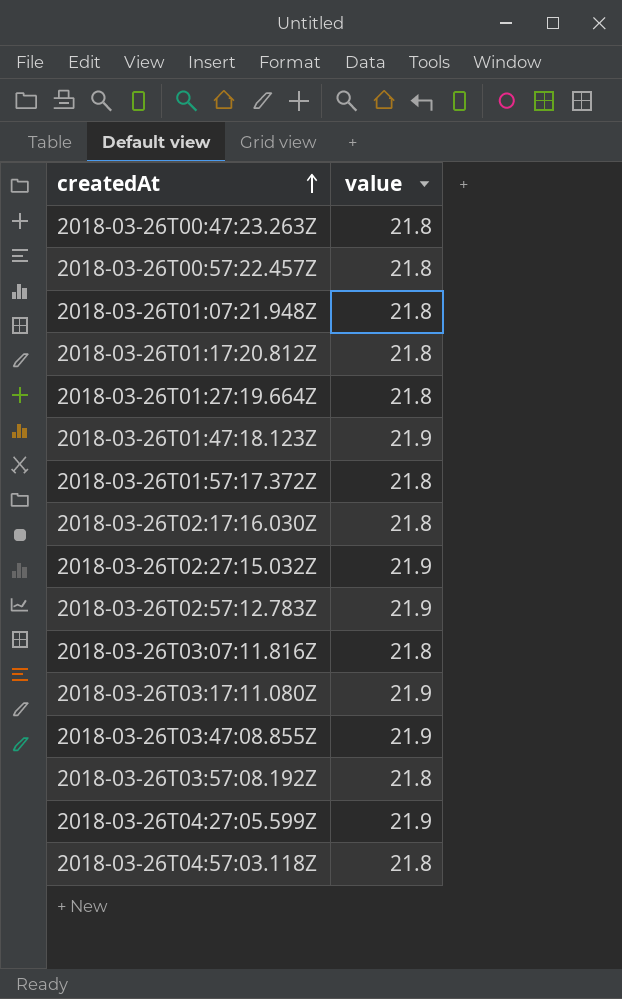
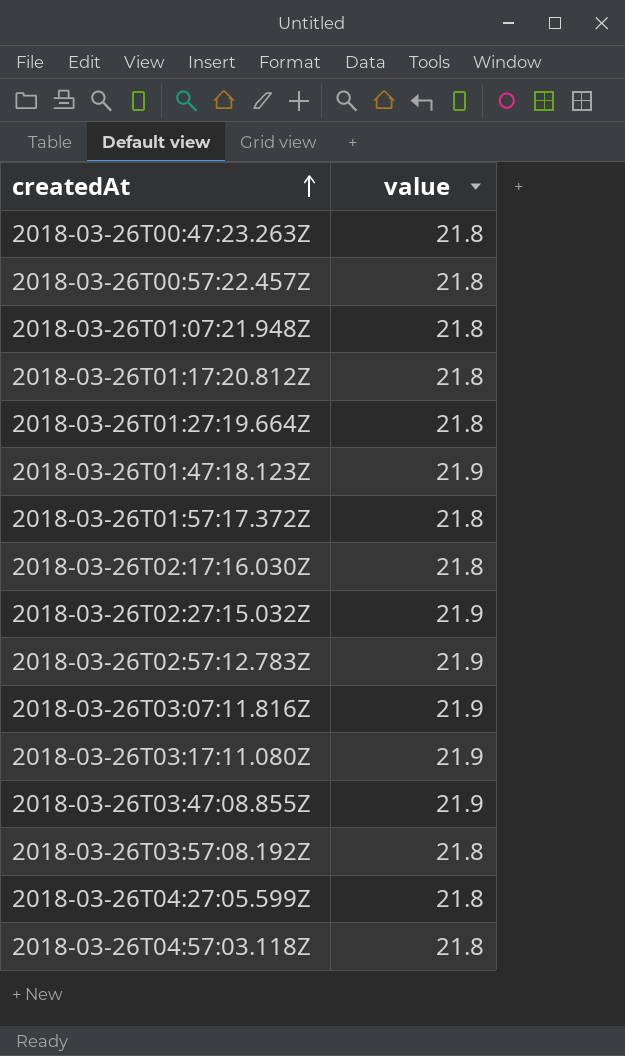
2018-03-26T03:07:11.816Z | value: 21.8 -> 21.9
2018-03-26T04:27:05.599Z | value: 21.9 -> 21.8

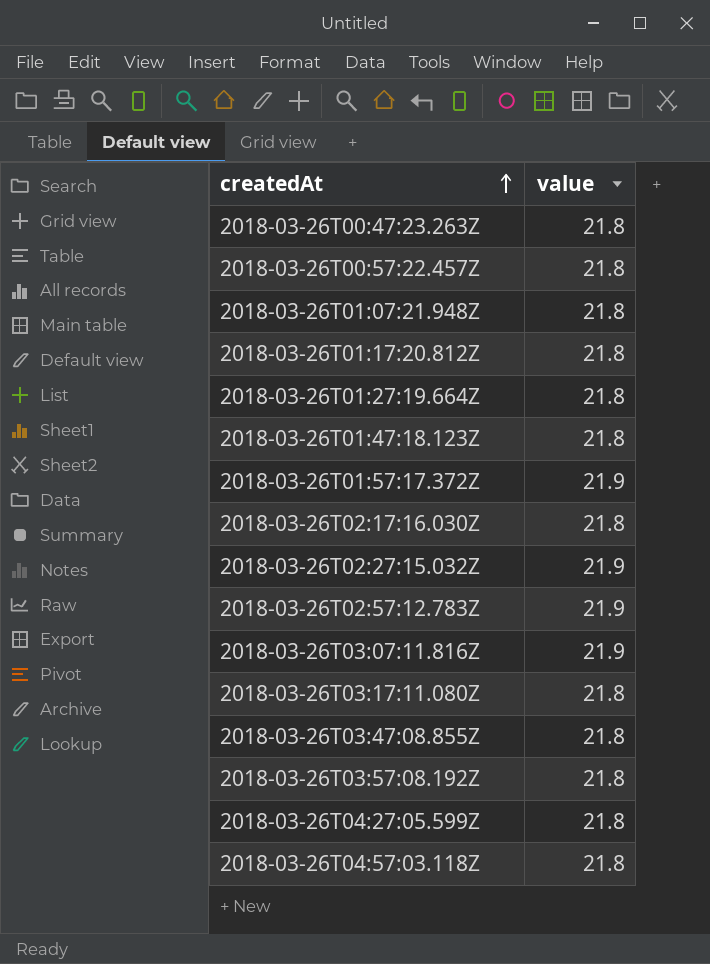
2018-03-26T01:47:18.123Z | value: 21.9 -> 21.8
2018-03-26T01:57:17.372Z | value: 21.8 -> 21.9
2018-03-26T03:17:11.080Z | value: 21.9 -> 21.8
2018-03-26T03:47:08.855Z | value: 21.9 -> 21.8

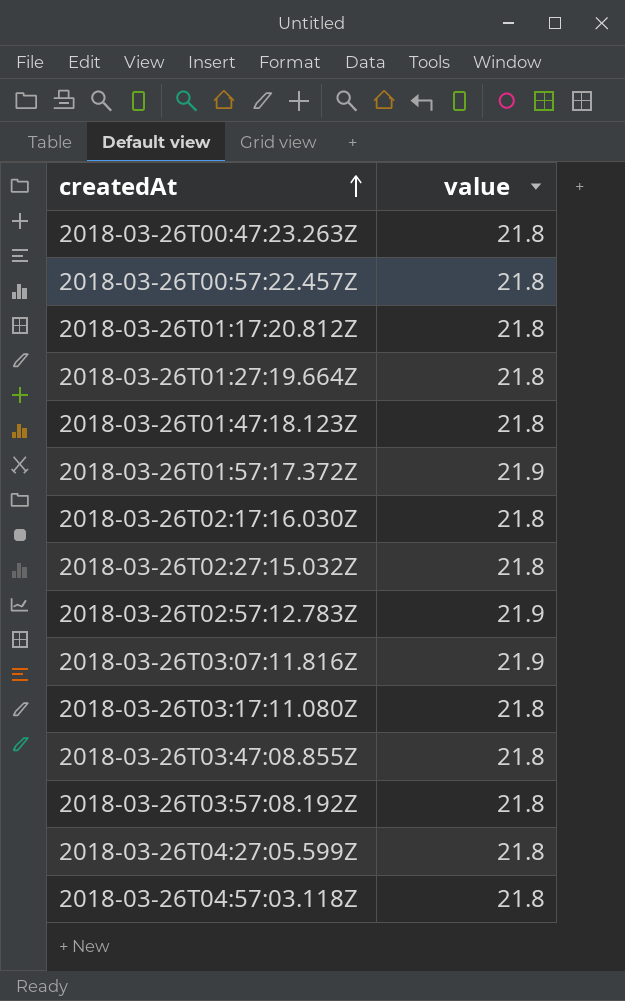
row 2018-03-26T01:07:21.948Z: 21.8 -> none
2018-03-26T02:27:15.032Z | value: 21.9 -> 21.8

